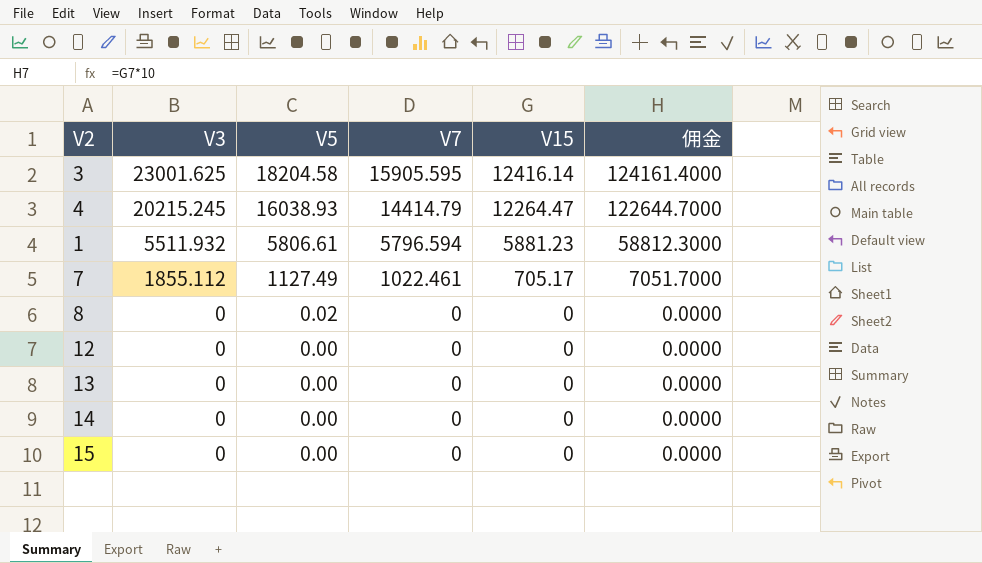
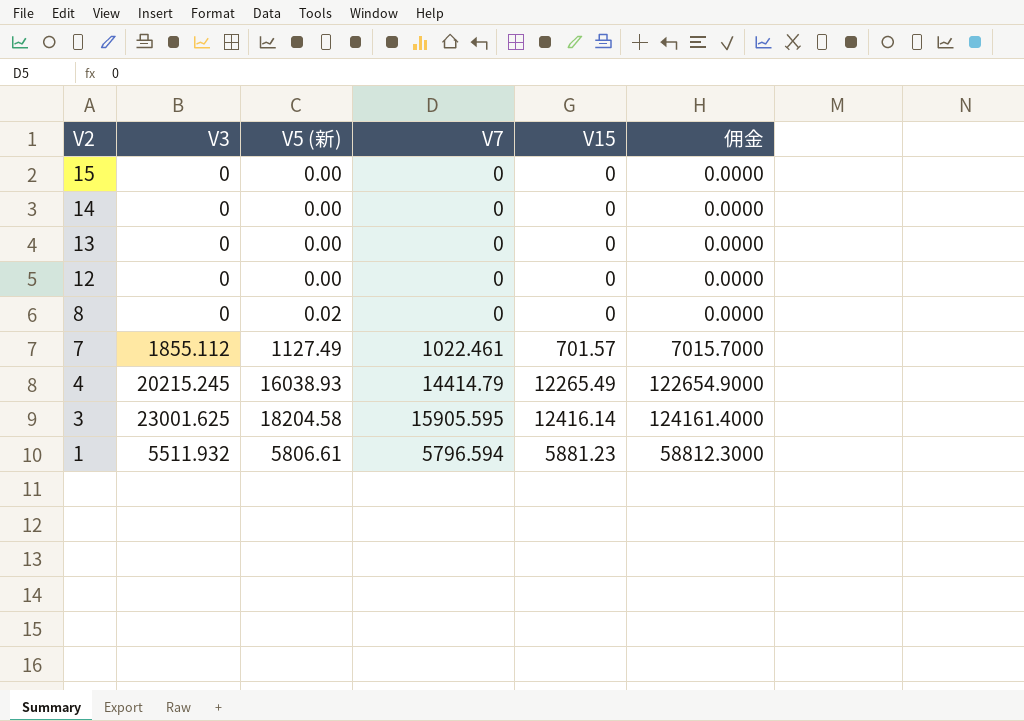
row order: V3 descending -> V2 descending
column name: V5 -> V5 (新)
7 | V15: 705.17 -> 701.57
7 | 佣金: 7051.7000 -> 7015.7000
4 | V15: 12264.47 -> 12265.49
4 | 佣金: 122644.7000 -> 122654.9000

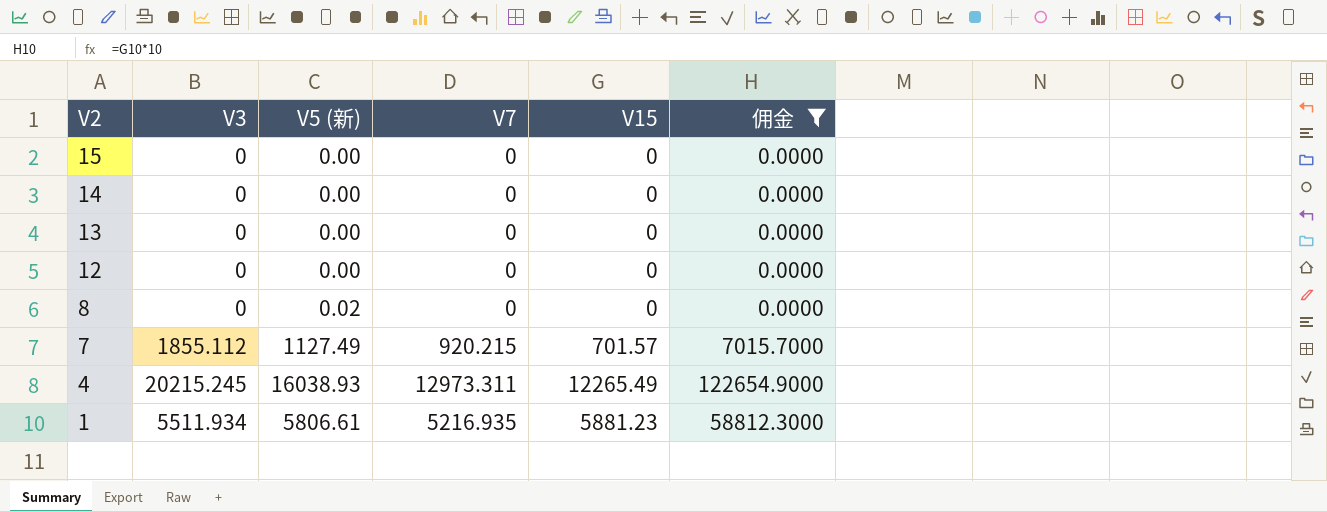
filter: none -> 佣金 != 124161.4000
7 | V7: 1022.461 -> 920.215
4 | V7: 14414.79 -> 12973.311
1 | V3: 5511.932 -> 5511.934
1 | V7: 5796.594 -> 5216.935

